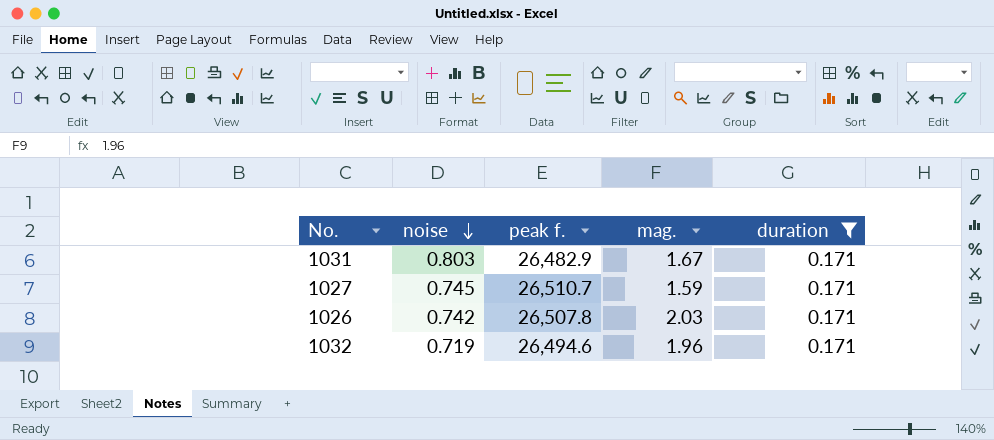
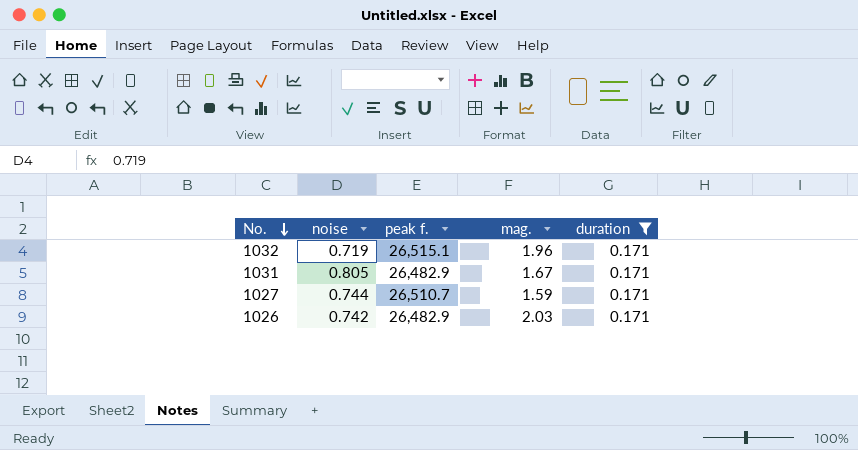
row order: noise descending -> No. descending
1032 | peak f.: 26,494.6 -> 26,515.1
1031 | noise: 0.803 -> 0.805
1027 | noise: 0.745 -> 0.744
1026 | peak f.: 26,507.8 -> 26,482.9

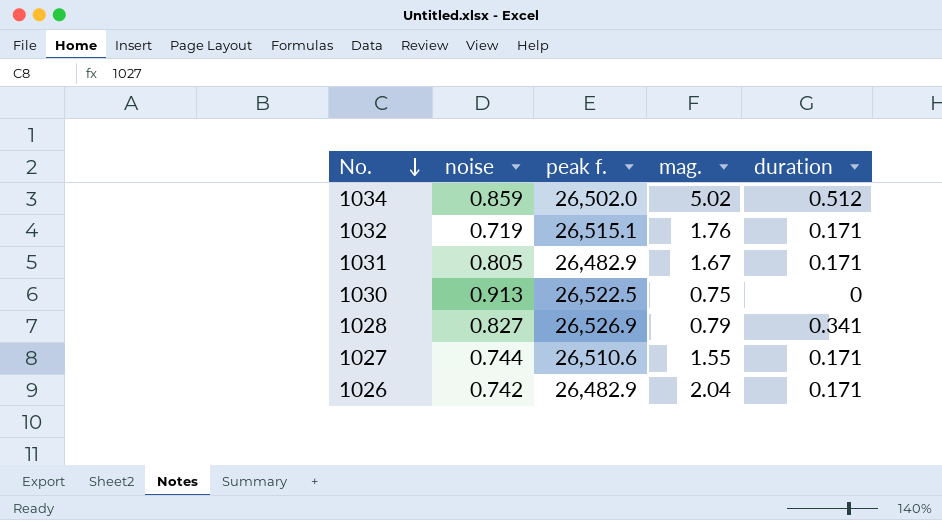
filter: duration = 0.171 -> none
1032 | mag.: 1.96 -> 1.76
1027 | peak f.: 26,510.7 -> 26,510.6
1027 | mag.: 1.59 -> 1.55
1026 | mag.: 2.03 -> 2.04

